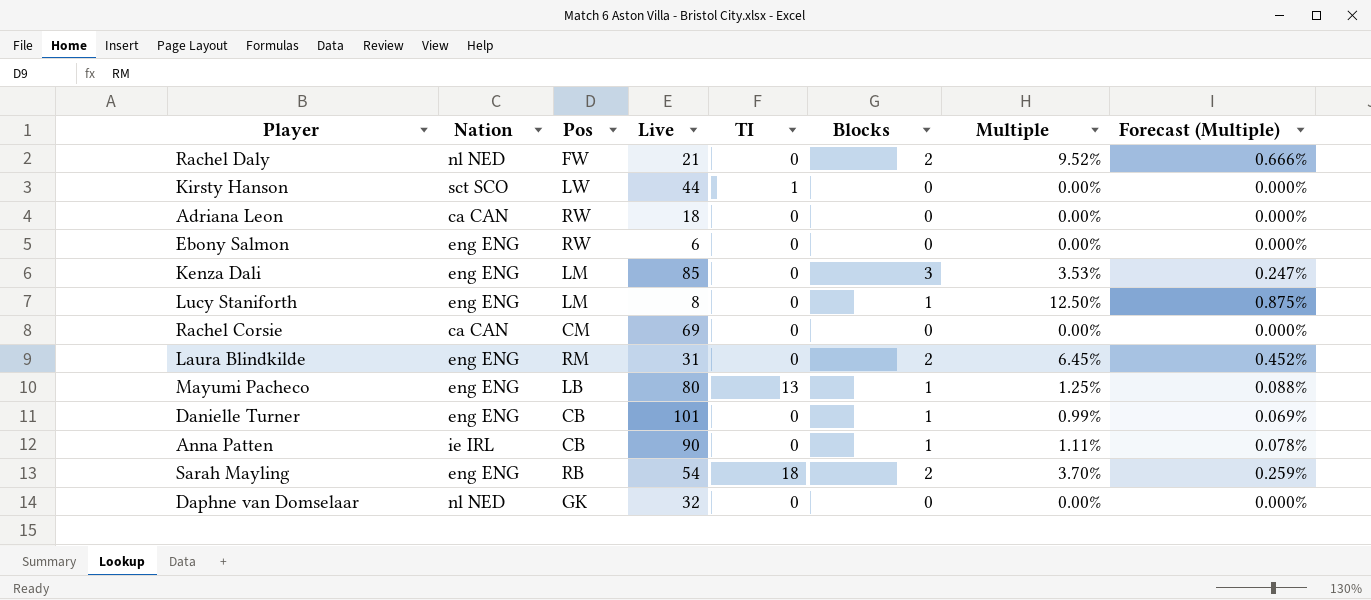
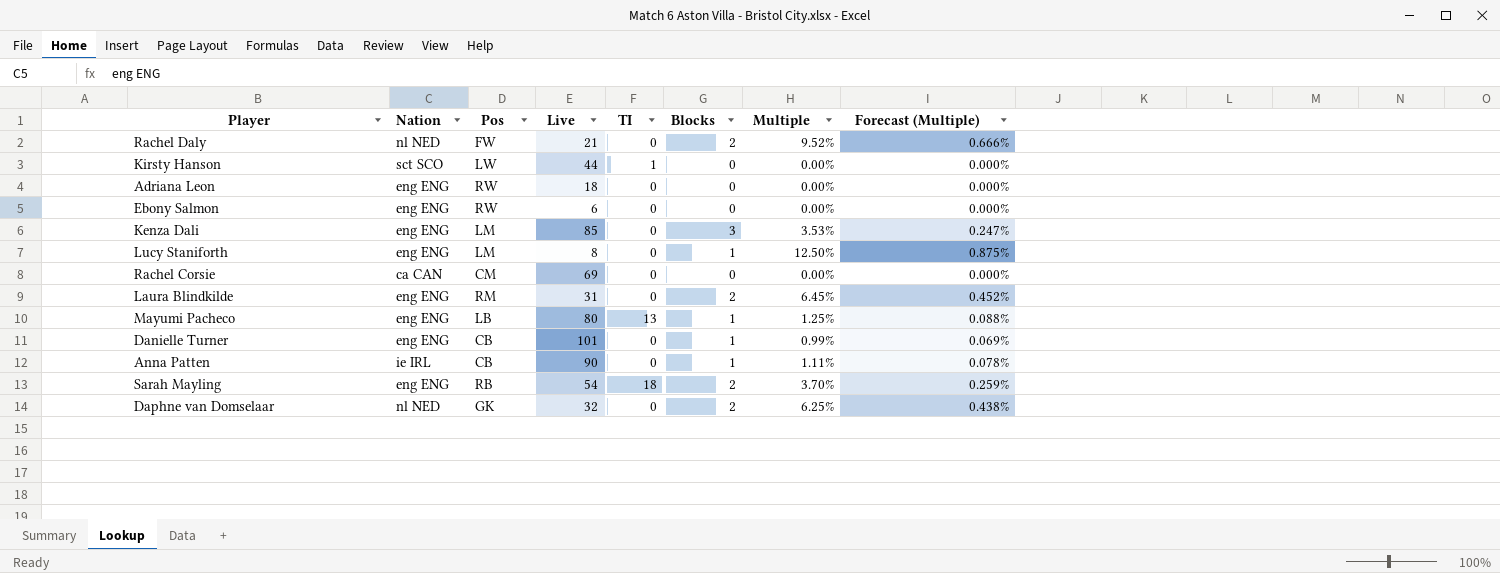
Adriana Leon | Nation: ca CAN -> eng ENG
Daphne van Domselaar | Blocks: 0 -> 2
Daphne van Domselaar | Multiple: 0.00% -> 6.25%
Daphne van Domselaar | Forecast (Multiple): 0.000% -> 0.438%

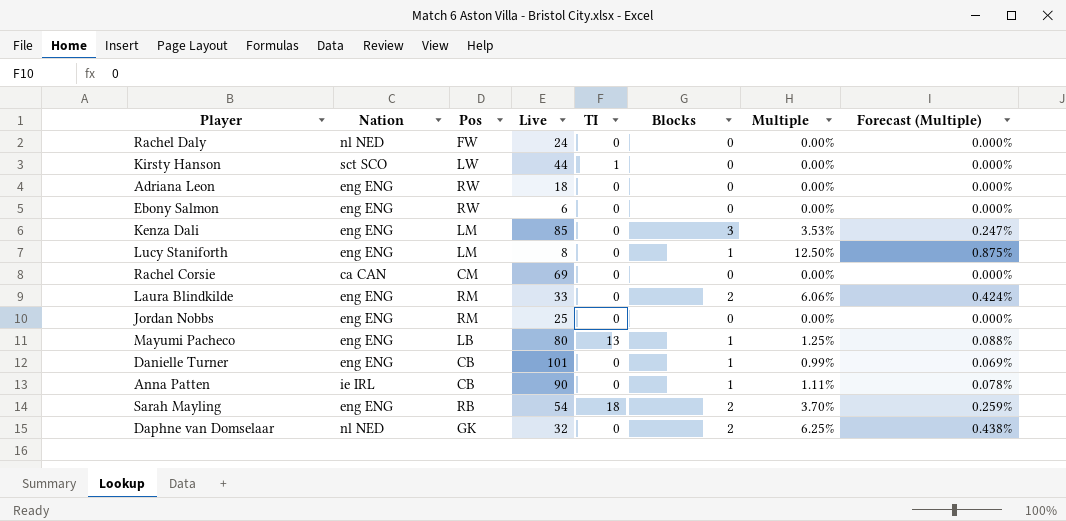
Rachel Daly | Live: 21 -> 24
Rachel Daly | Blocks: 2 -> 0
Rachel Daly | Multiple: 9.52% -> 0.00%
Rachel Daly | Forecast (Multiple): 0.666% -> 0.000%
Laura Blindkilde | Live: 31 -> 33
Laura Blindkilde | Multiple: 6.45% -> 6.06%
Laura Blindkilde | Forecast (Multiple): 0.452% -> 0.424%
row Jordan Nobbs: none -> eng ENG | RM | 25 | 0 | 0 | 0.00% | 0.000%

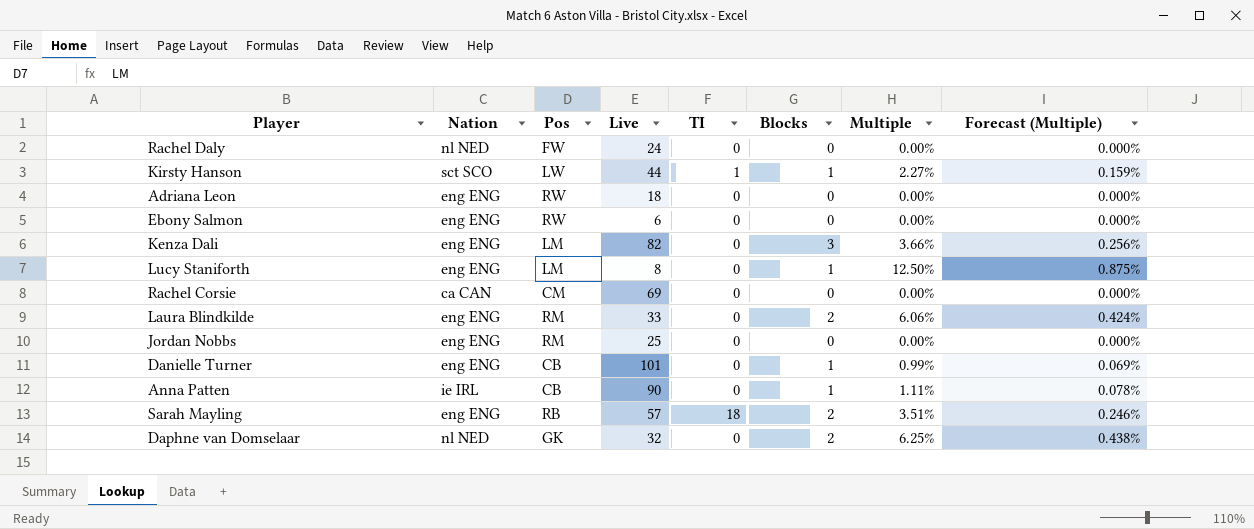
row Mayumi Pacheco: eng ENG | LB | 80 | 13 | 1 | 1.25% | 0.088% -> none
Kirsty Hanson | Blocks: 0 -> 1
Kirsty Hanson | Multiple: 0.00% -> 2.27%
Kirsty Hanson | Forecast (Multiple): 0.000% -> 0.159%
Kenza Dali | Live: 85 -> 82
Kenza Dali | Multiple: 3.53% -> 3.66%
Kenza Dali | Forecast (Multiple): 0.247% -> 0.256%
Sarah Mayling | Live: 54 -> 57
Sarah Mayling | Multiple: 3.70% -> 3.51%
Sarah Mayling | Forecast (Multiple): 0.259% -> 0.246%

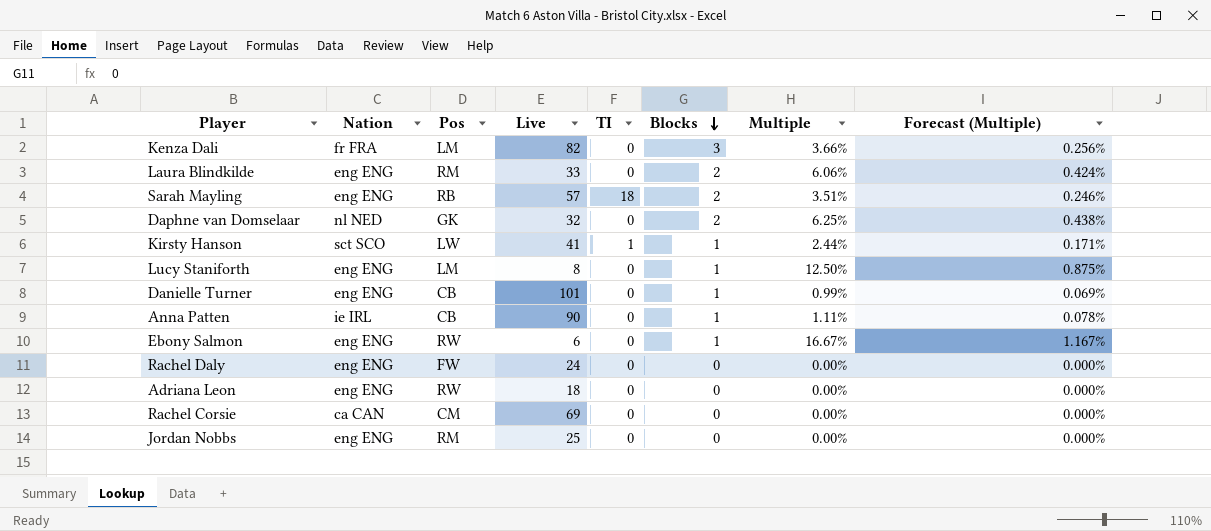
row order: none -> Blocks descending
Kenza Dali | Nation: eng ENG -> fr FRA
Kirsty Hanson | Live: 44 -> 41
Kirsty Hanson | Multiple: 2.27% -> 2.44%
Kirsty Hanson | Forecast (Multiple): 0.159% -> 0.171%
Ebony Salmon | Blocks: 0 -> 1
Ebony Salmon | Multiple: 0.00% -> 16.67%
Ebony Salmon | Forecast (Multiple): 0.000% -> 1.167%
Rachel Daly | Nation: nl NED -> eng ENG

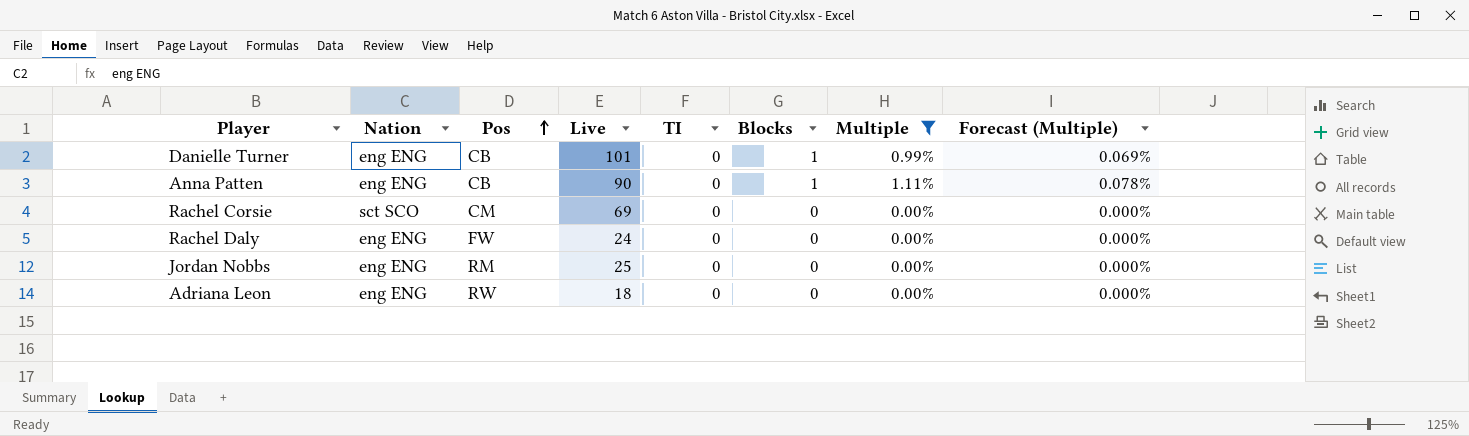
filter: none -> Multiple <= 1.11%
row order: Blocks descending -> Pos ascending
Anna Patten | Nation: ie IRL -> eng ENG
Rachel Corsie | Nation: ca CAN -> sct SCO

